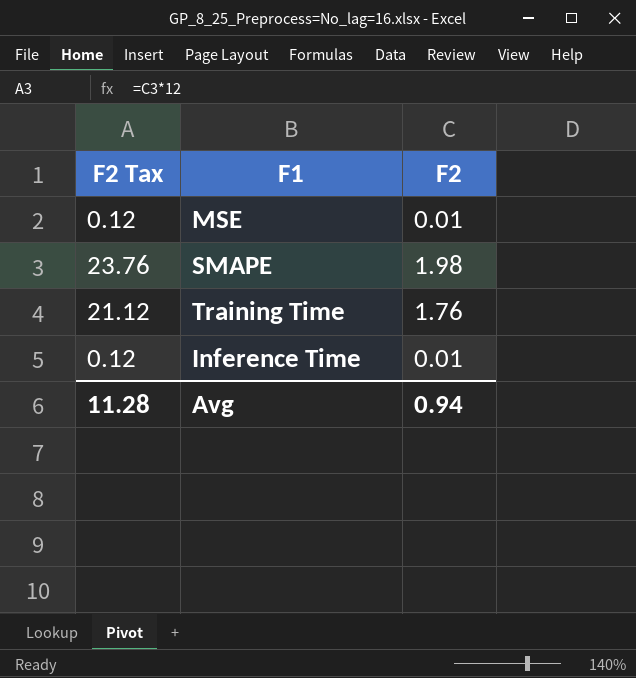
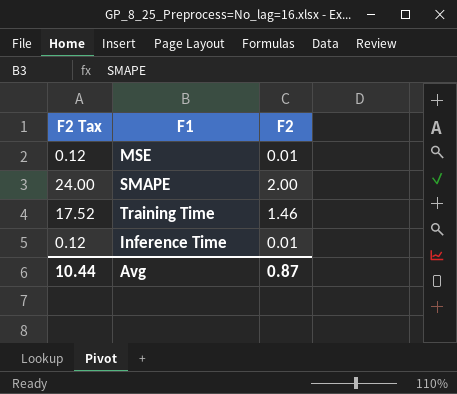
SMAPE | F2 Tax: 23.76 -> 24.00
SMAPE | F2: 1.98 -> 2.00
Training Time | F2 Tax: 21.12 -> 17.52
Training Time | F2: 1.76 -> 1.46
Avg | F2 Tax: 11.28 -> 10.44
Avg | F2: 0.94 -> 0.87

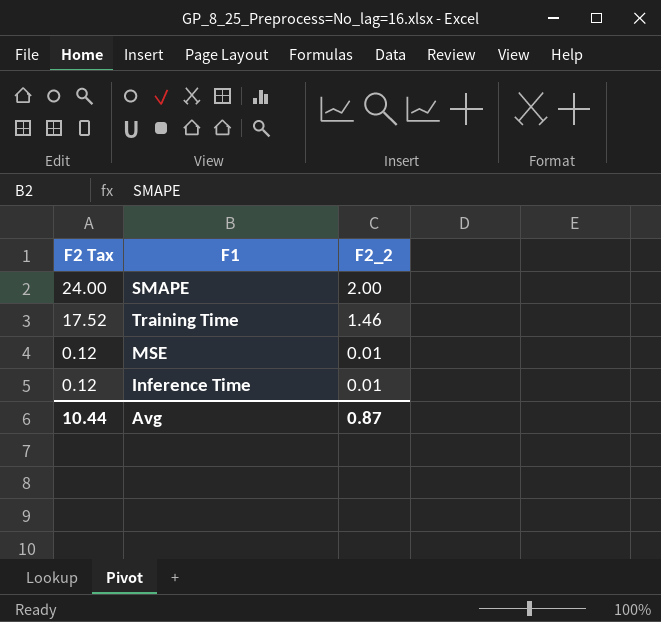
row order: none -> F2 Tax descending
column name: F2 -> F2_2

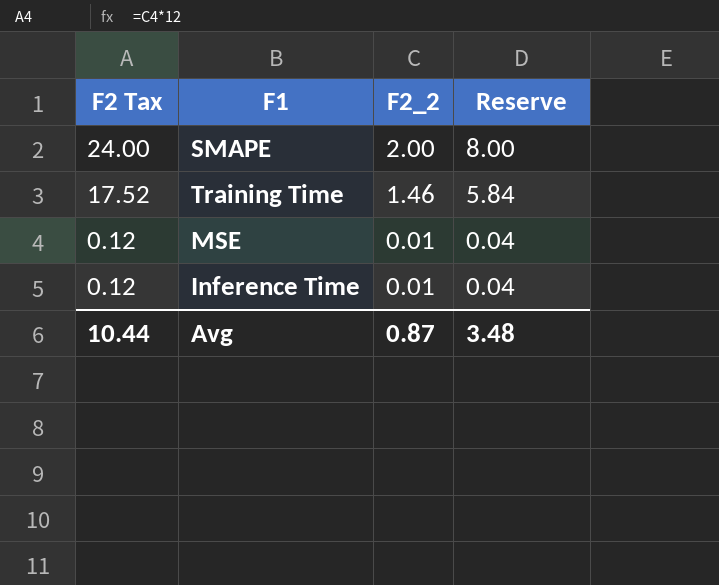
column Reserve | formula: none -> [F2_2] * 4

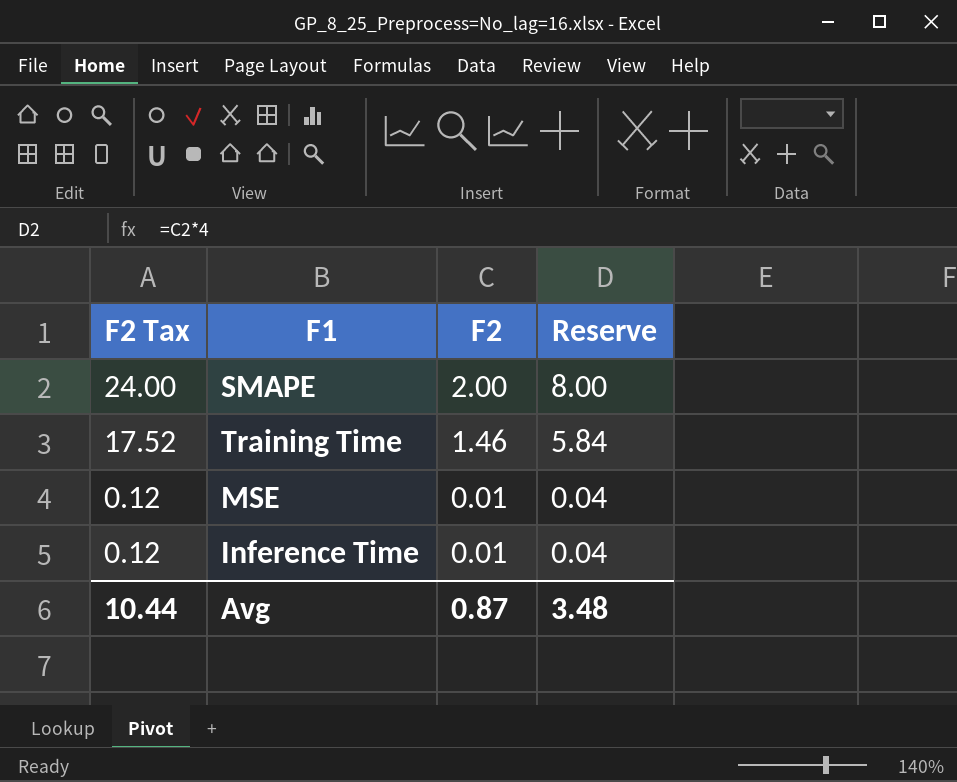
column name: F2_2 -> F2

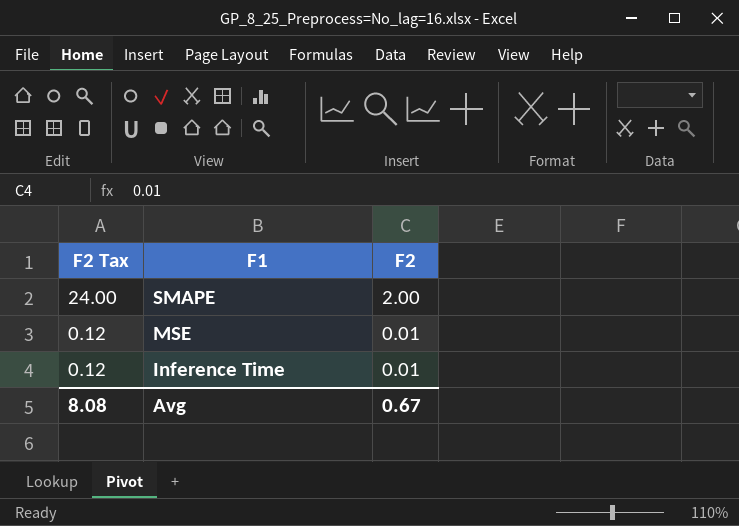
column Reserve | formula: [F2] * 4 -> none
row Training Time: 17.52 | 1.46 | 5.84 -> none
Avg | F2 Tax: 10.44 -> 8.08
Avg | F2: 0.87 -> 0.67

